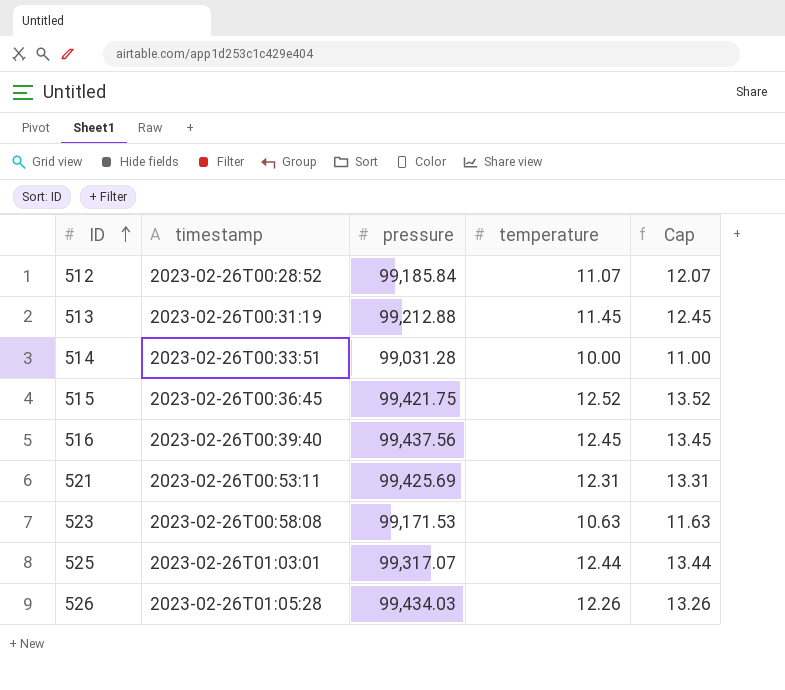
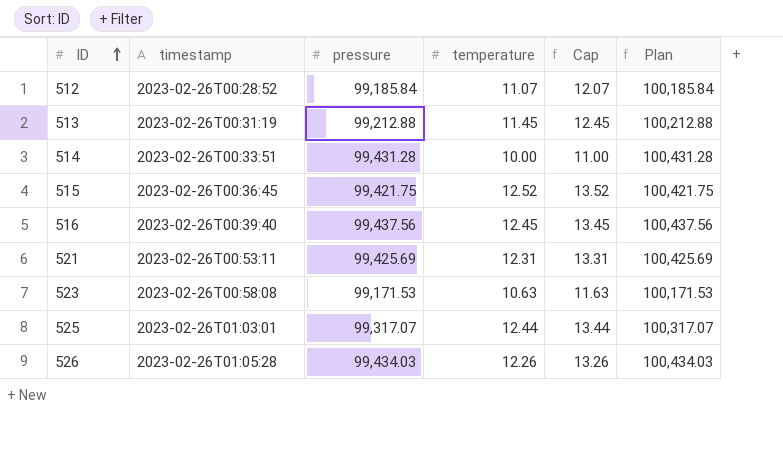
column Plan | formula: none -> [pressure] + 1000
514 | pressure: 99,031.28 -> 99,431.28

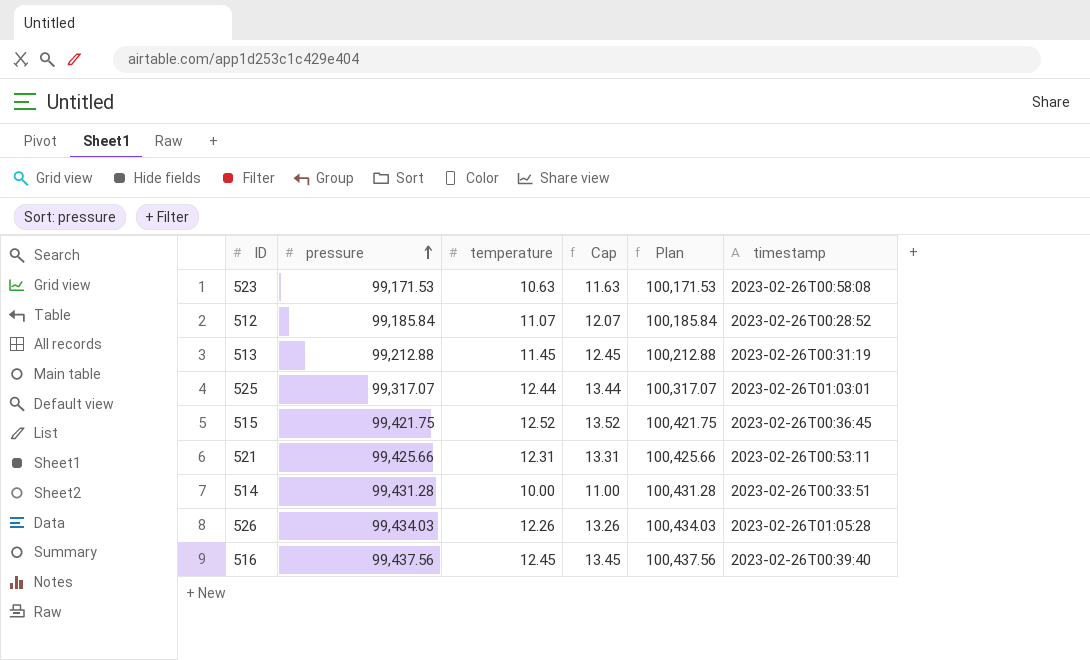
row order: ID ascending -> pressure ascending
column timestamp | position: 2 -> 6
521 | pressure: 99,425.69 -> 99,425.66
521 | Plan: 100,425.69 -> 100,425.66

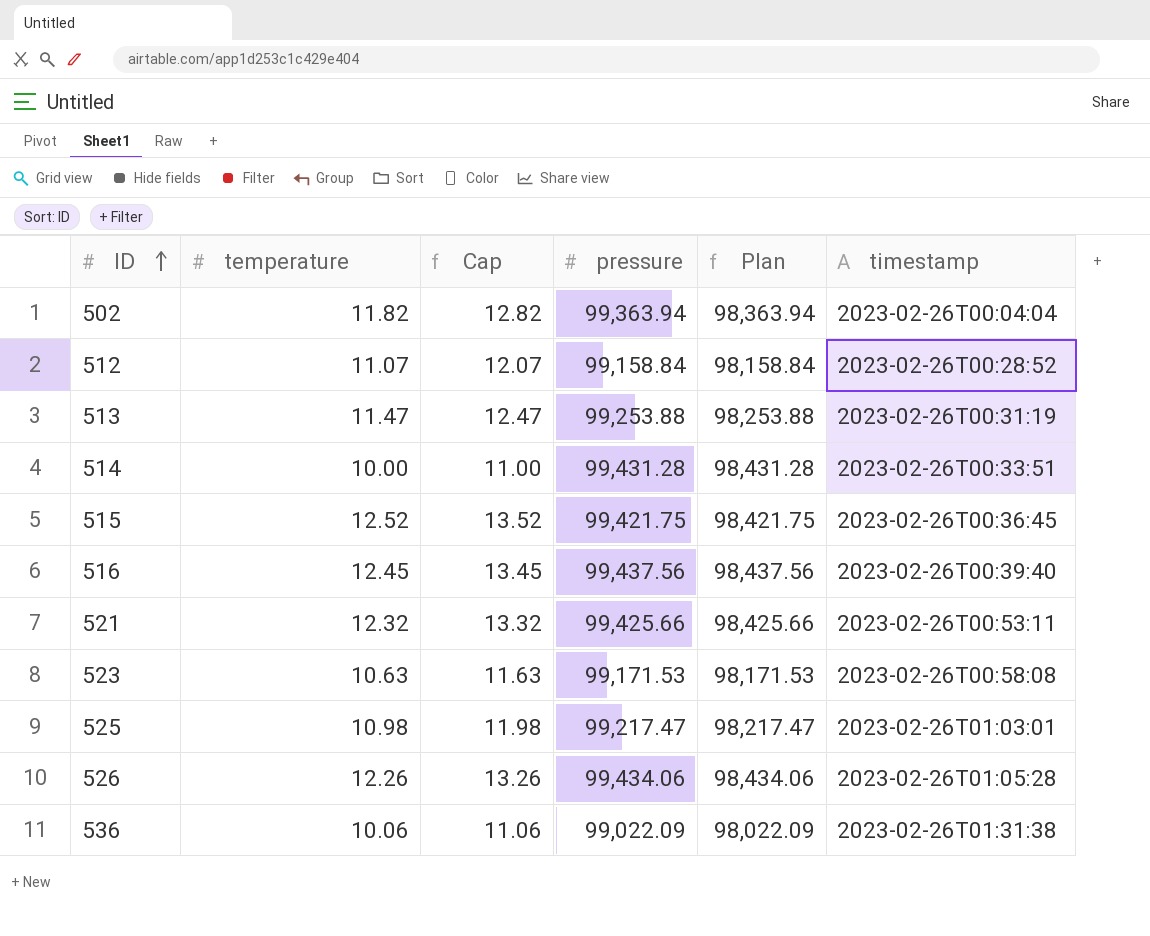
row order: pressure ascending -> ID ascending
column pressure | position: 2 -> 4
column Plan | formula: [pressure] + 1000 -> [pressure] - 1000
row 502: none -> 11.82 | 12.82 | 99,363.94 | 98,363.94 | 2023-02-26T00:04:04
512 | pressure: 99,185.84 -> 99,158.84
513 | temperature: 11.45 -> 11.47
513 | Cap: 12.45 -> 12.47
513 | pressure: 99,212.88 -> 99,253.88
521 | temperature: 12.31 -> 12.32
521 | Cap: 13.31 -> 13.32
525 | temperature: 12.44 -> 10.98
525 | Cap: 13.44 -> 11.98
525 | pressure: 99,317.07 -> 99,217.47
526 | pressure: 99,434.03 -> 99,434.06
row 536: none -> 10.06 | 11.06 | 99,022.09 | 98,022.09 | 2023-02-26T01:31:38

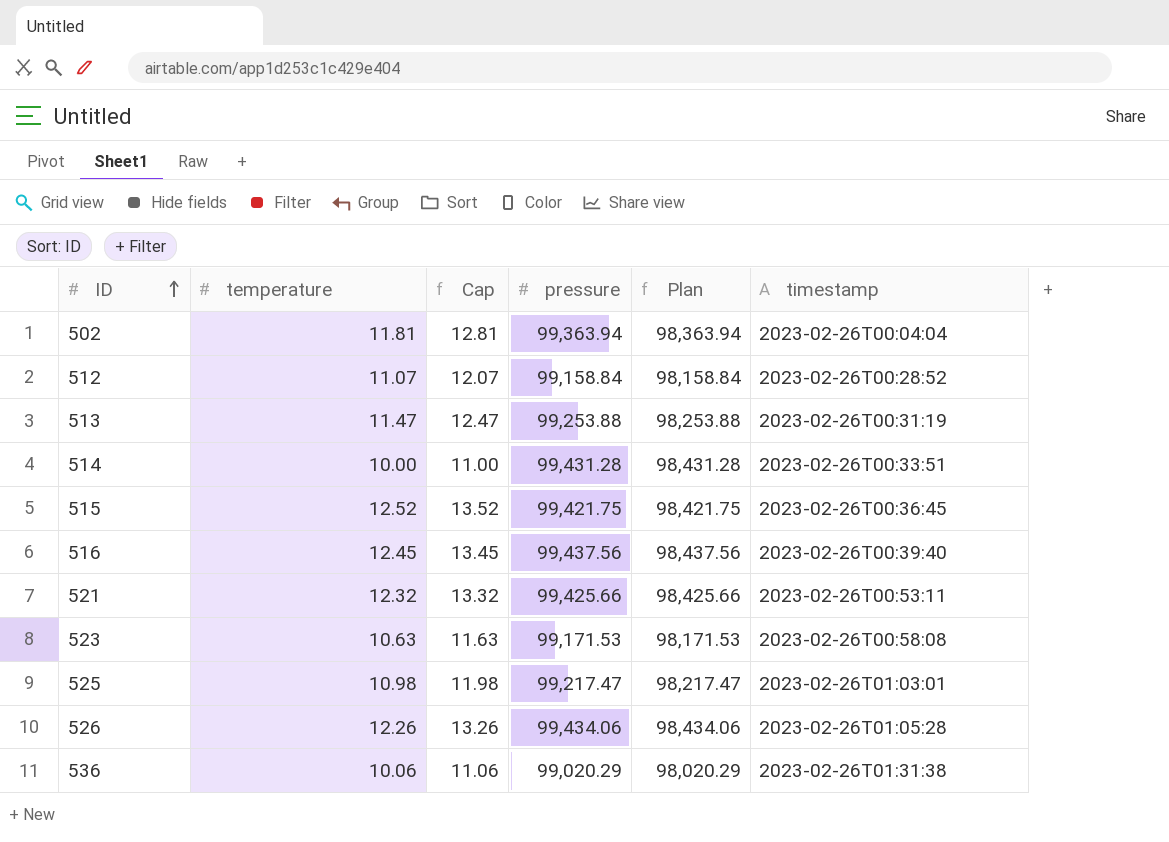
502 | temperature: 11.82 -> 11.81
502 | Cap: 12.82 -> 12.81
536 | pressure: 99,022.09 -> 99,020.29
536 | Plan: 98,022.09 -> 98,020.29

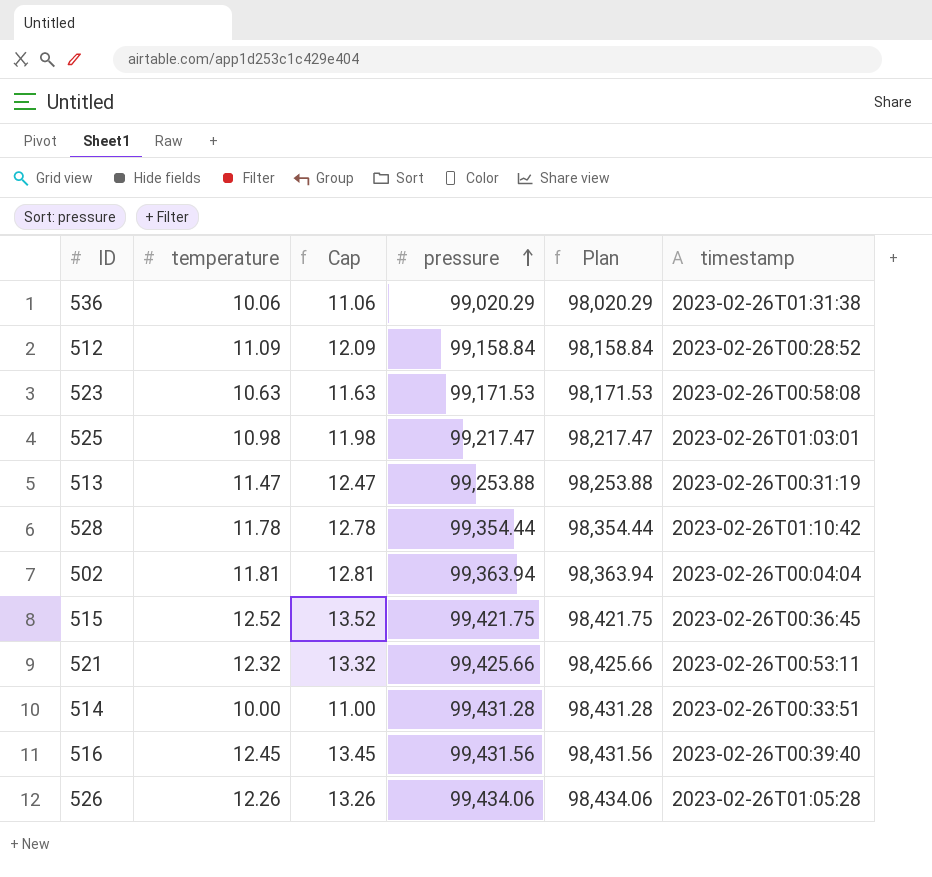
row order: ID ascending -> pressure ascending
512 | temperature: 11.07 -> 11.09
512 | Cap: 12.07 -> 12.09
row 528: none -> 11.78 | 12.78 | 99,354.44 | 98,354.44 | 2023-02-26T01:10:42
516 | pressure: 99,437.56 -> 99,431.56
516 | Plan: 98,437.56 -> 98,431.56

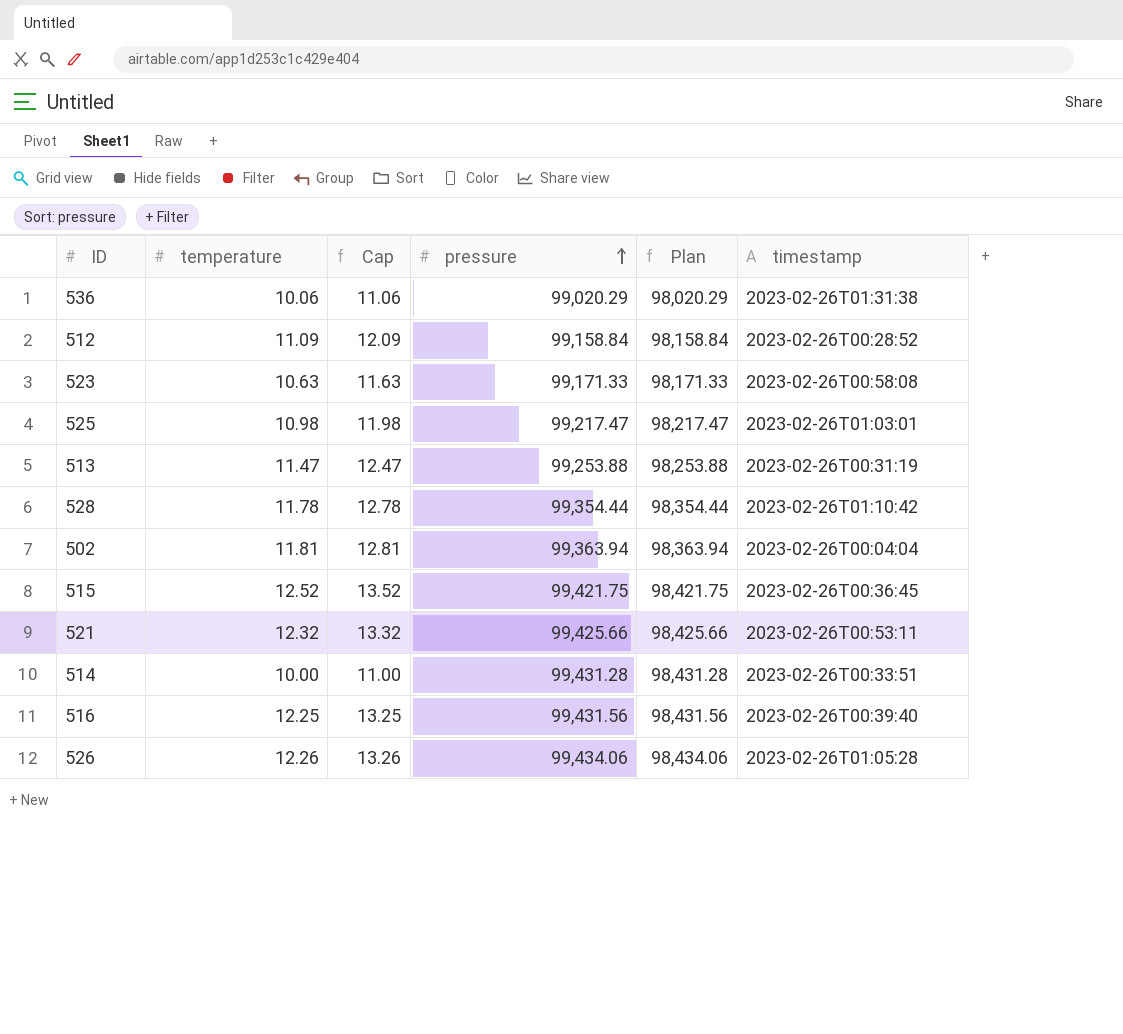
523 | pressure: 99,171.53 -> 99,171.33
523 | Plan: 98,171.53 -> 98,171.33
516 | temperature: 12.45 -> 12.25
516 | Cap: 13.45 -> 13.25

